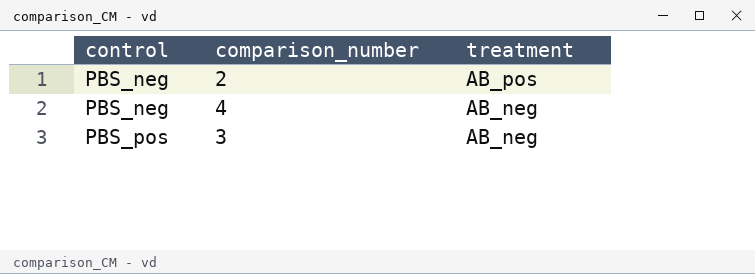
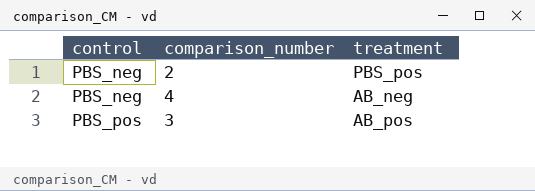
2 | treatment: AB_pos -> PBS_pos
3 | treatment: AB_neg -> AB_pos

